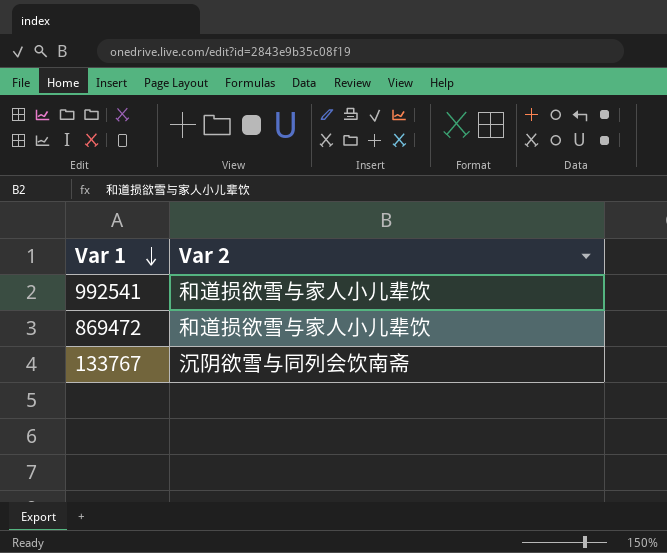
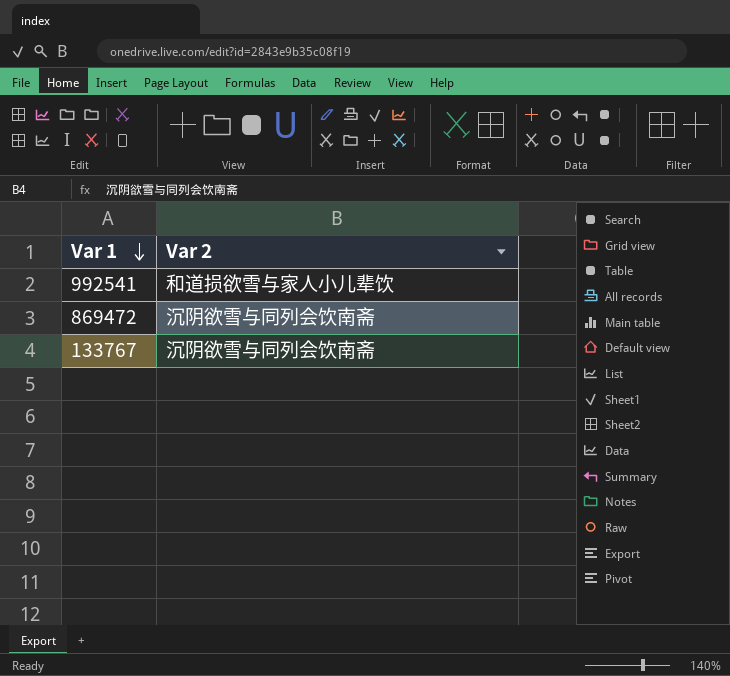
869472 | Var 2: 和道损欲雪与家人小儿辈饮 -> 沉阴欲雪与同列会饮南斋

